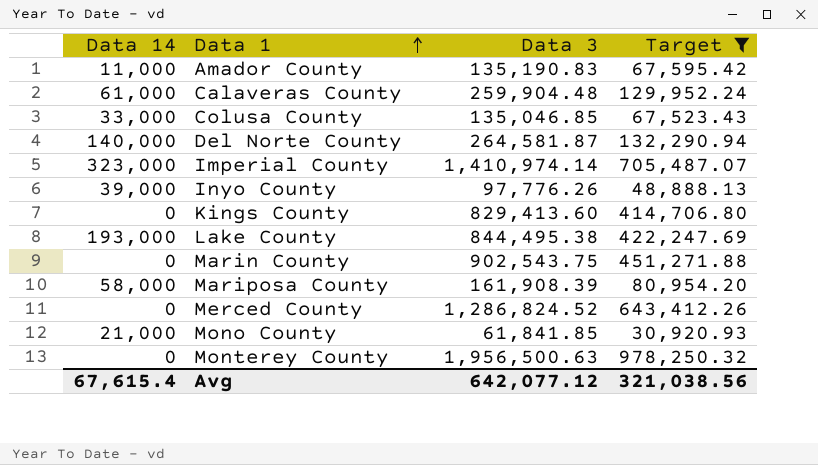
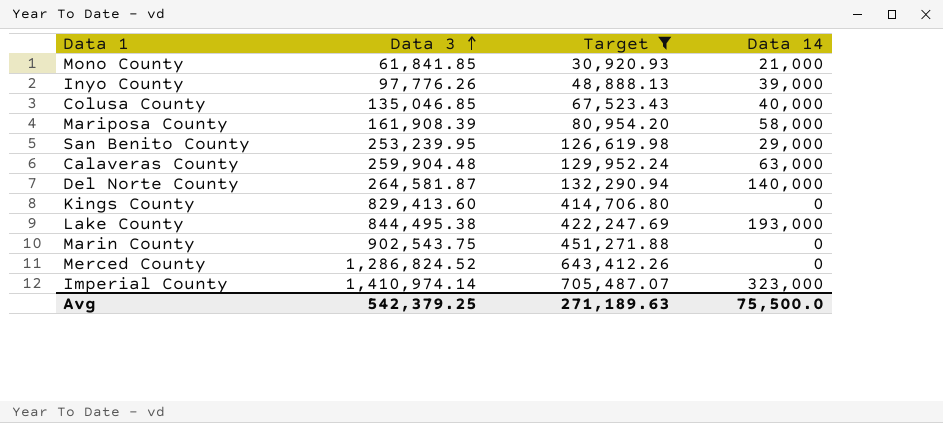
row order: Data 1 ascending -> Data 3 ascending
column Data 14 | position: 1 -> 4
row Amador County: 11,000 | 135,190.83 | 67,595.42 -> none
row Monterey County: 0 | 1,956,500.63 | 978,250.32 -> none
Colusa County | Data 14: 33,000 -> 40,000
row San Benito County: none -> 253,239.95 | 126,619.98 | 29,000
Calaveras County | Data 14: 61,000 -> 63,000
Avg | Data 3: 642,077.12 -> 542,379.25
Avg | Target: 321,038.56 -> 271,189.63
Avg | Data 14: 67,615.4 -> 75,500.0

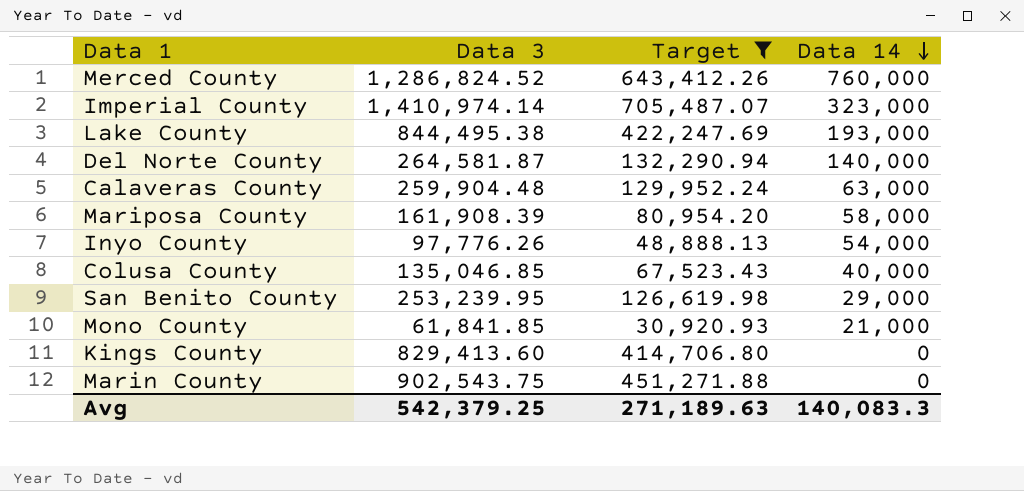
row order: Data 3 ascending -> Data 14 descending
Merced County | Data 14: 0 -> 760,000
Inyo County | Data 14: 39,000 -> 54,000
Avg | Data 14: 75,500.0 -> 140,083.3

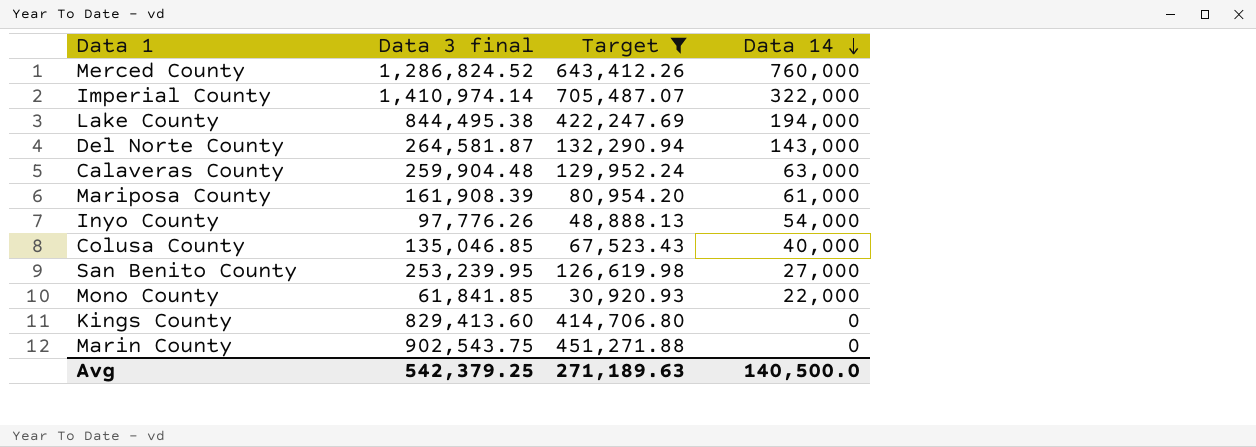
column name: Data 3 -> Data 3 final
Imperial County | Data 14: 323,000 -> 322,000
Lake County | Data 14: 193,000 -> 194,000
Del Norte County | Data 14: 140,000 -> 143,000
Mariposa County | Data 14: 58,000 -> 61,000
San Benito County | Data 14: 29,000 -> 27,000
Mono County | Data 14: 21,000 -> 22,000
Avg | Data 14: 140,083.3 -> 140,500.0

